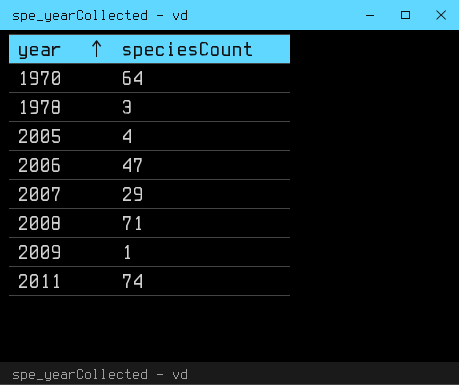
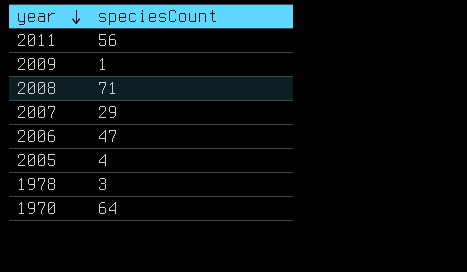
row order: year ascending -> year descending
2011 | speciesCount: 74 -> 56

